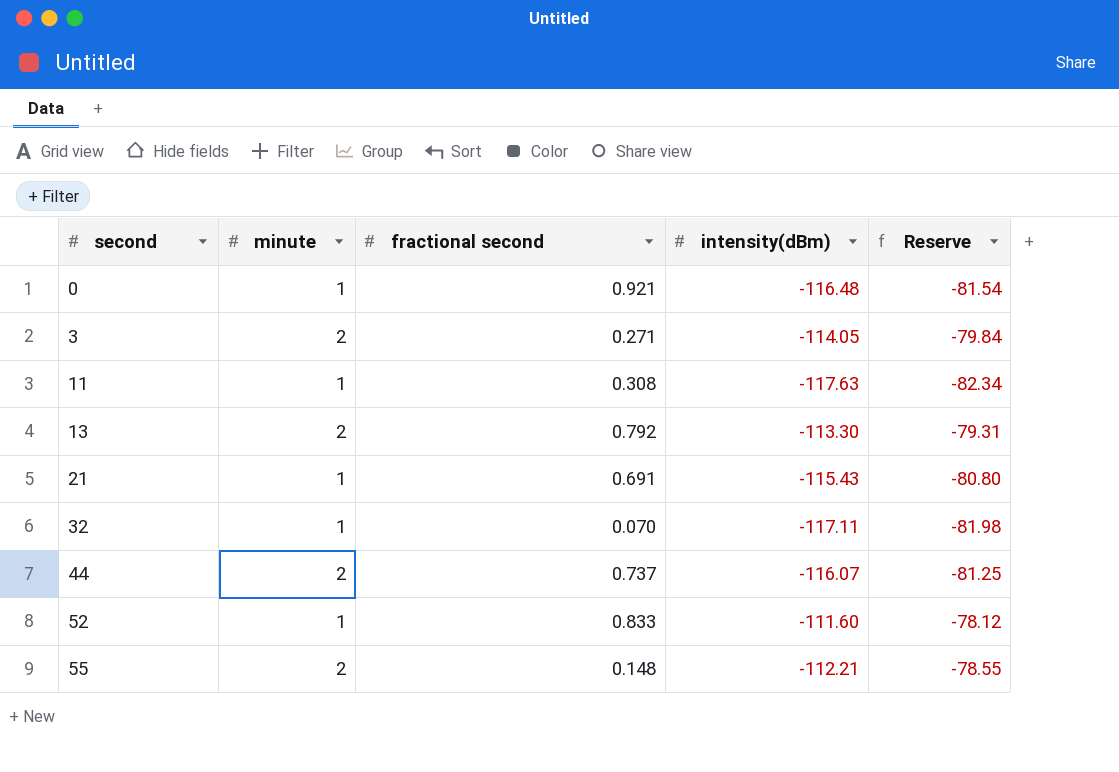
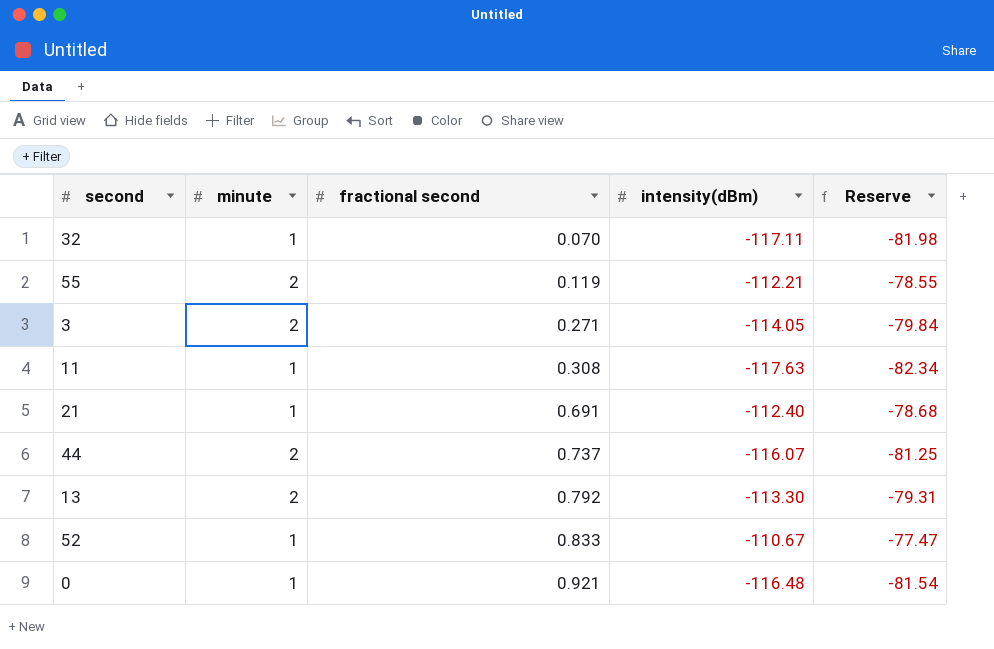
row order: second ascending -> fractional second ascending
55 | fractional second: 0.148 -> 0.119
21 | intensity(dBm): -115.43 -> -112.40
21 | Reserve: -80.80 -> -78.68
52 | intensity(dBm): -111.60 -> -110.67
52 | Reserve: -78.12 -> -77.47

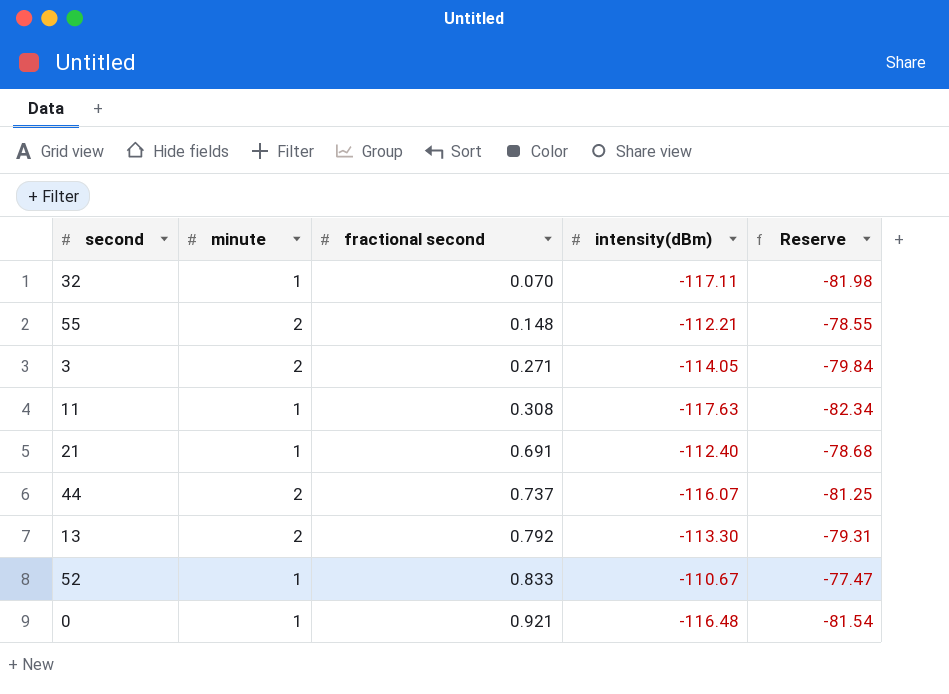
55 | fractional second: 0.119 -> 0.148

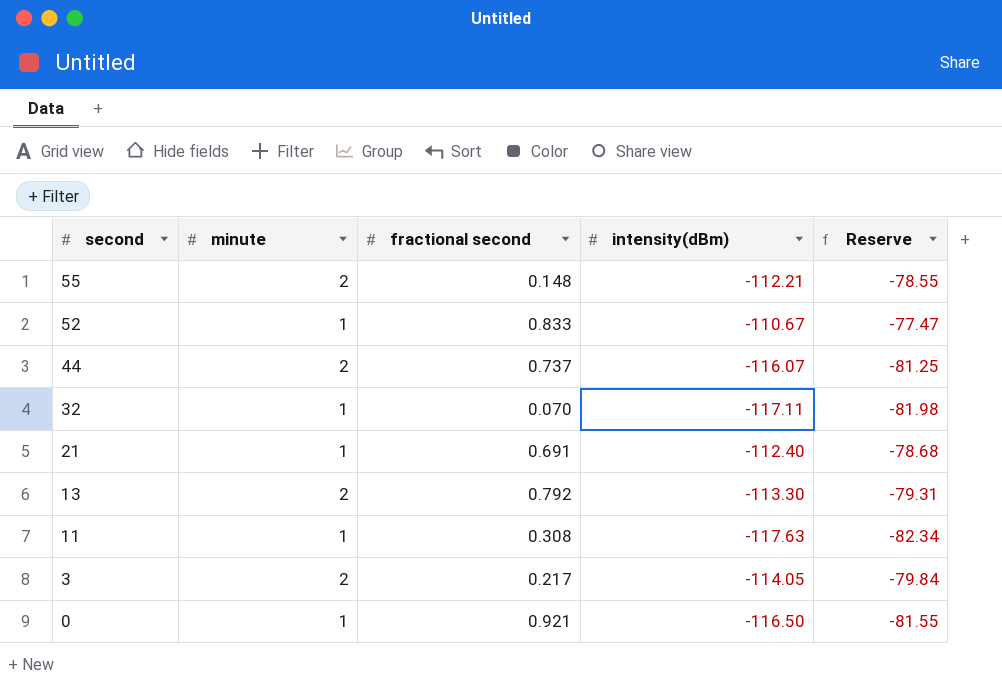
row order: fractional second ascending -> second descending
3 | fractional second: 0.271 -> 0.217
0 | intensity(dBm): -116.48 -> -116.50
0 | Reserve: -81.54 -> -81.55

